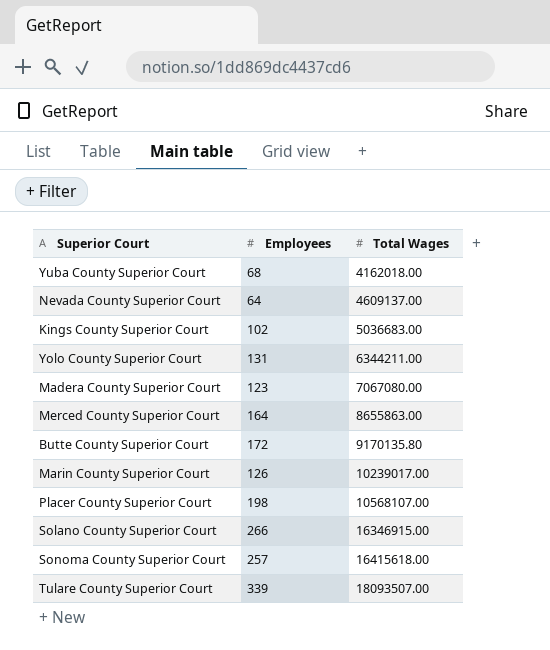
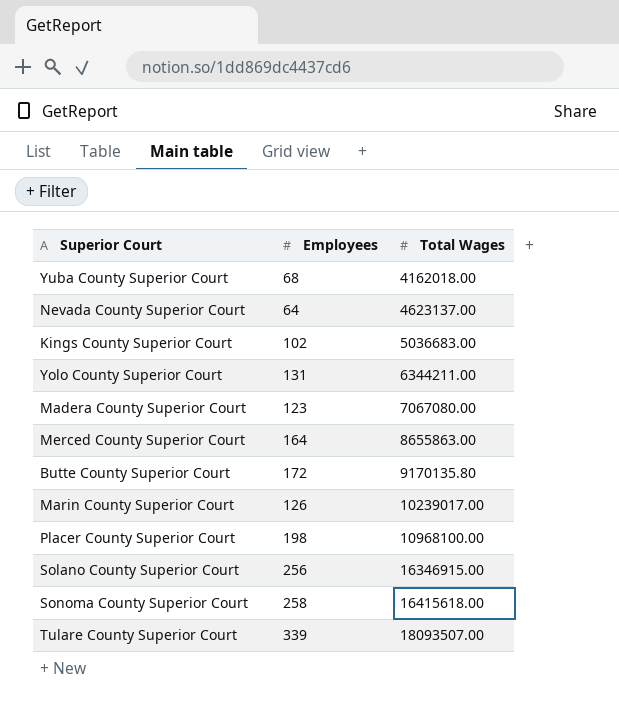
Nevada County Superior Court | Total Wages: 4609137.00 -> 4623137.00
Placer County Superior Court | Total Wages: 10568107.00 -> 10968100.00
Solano County Superior Court | Employees: 266 -> 256
Sonoma County Superior Court | Employees: 257 -> 258

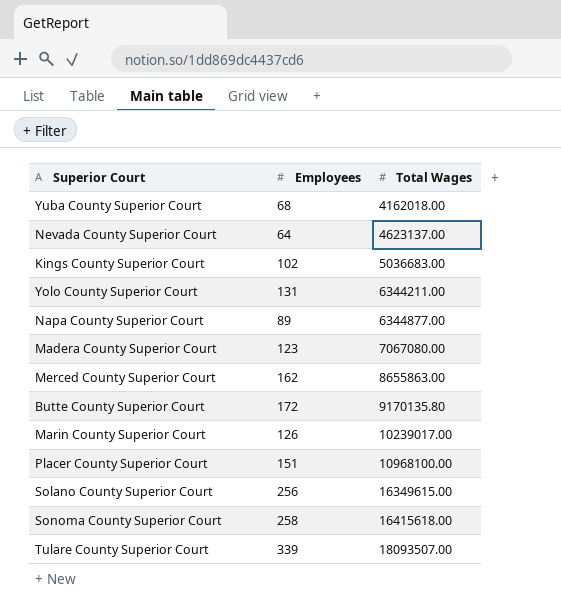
row Napa County Superior Court: none -> 89 | 6344877.00
Merced County Superior Court | Employees: 164 -> 162
Placer County Superior Court | Employees: 198 -> 151
Solano County Superior Court | Total Wages: 16346915.00 -> 16349615.00

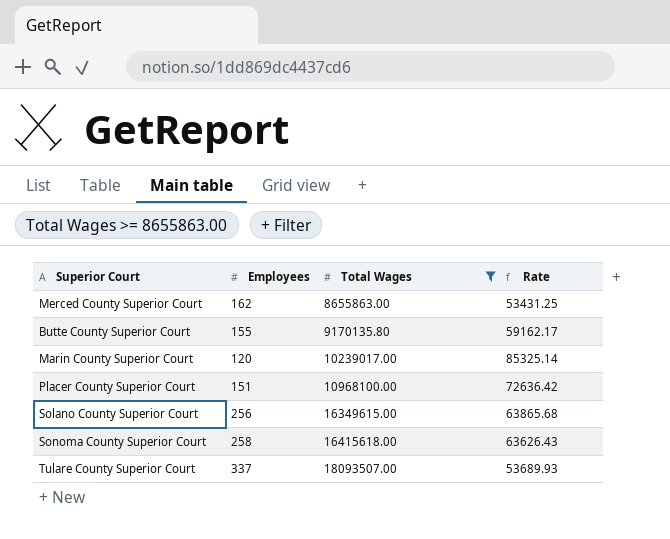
filter: none -> Total Wages >= 8655863.00
column Rate | formula: none -> [Total Wages] / [Employees]
Butte County Superior Court | Employees: 172 -> 155
Marin County Superior Court | Employees: 126 -> 120
Tulare County Superior Court | Employees: 339 -> 337

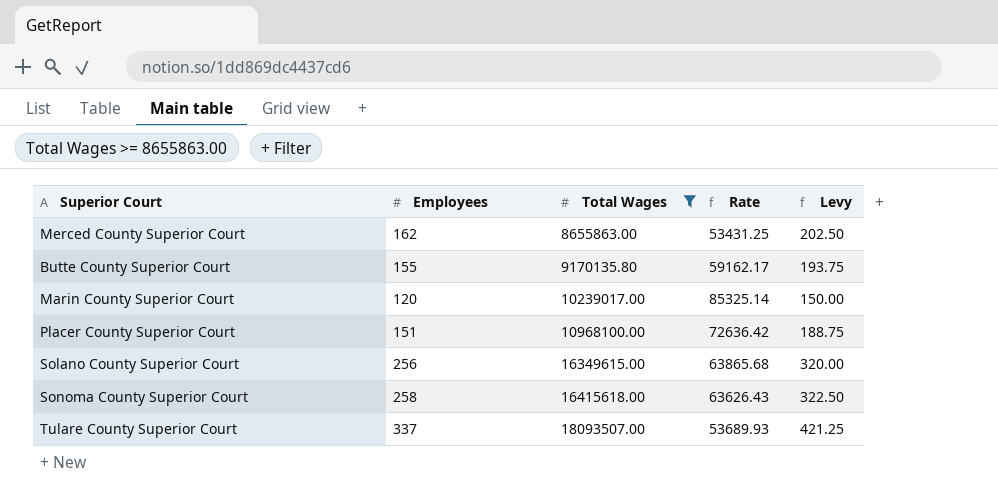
column Levy | formula: none -> [Employees] * 1.25

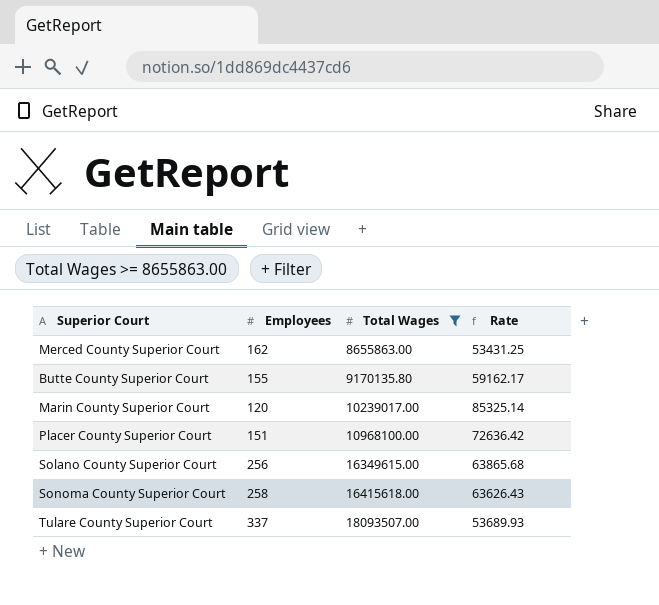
column Levy | formula: [Employees] * 1.25 -> none

